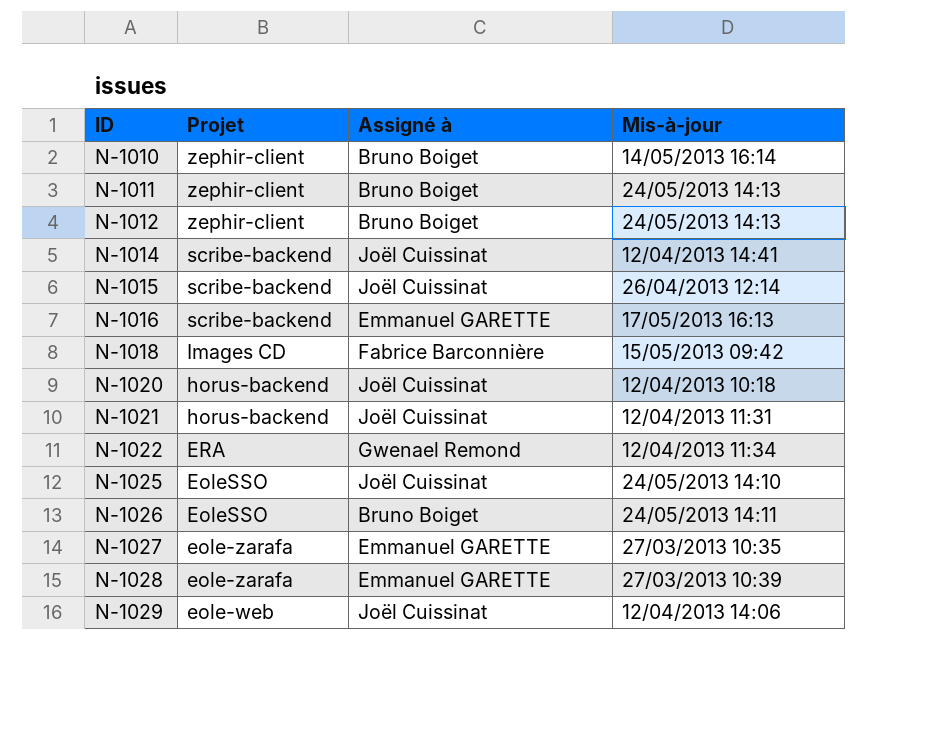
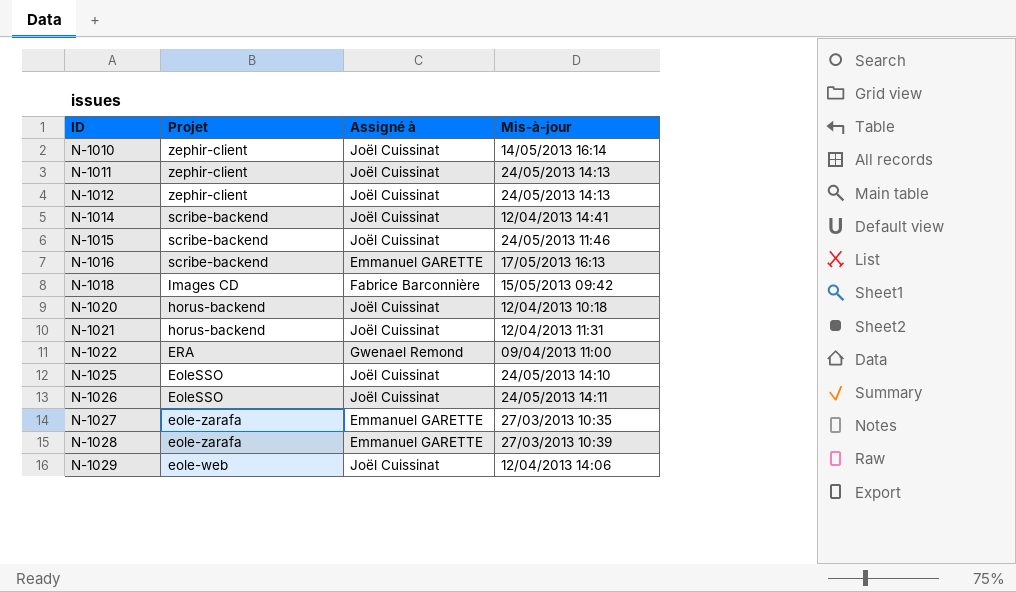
N-1010 | Assigné à: Bruno Boiget -> Joël Cuissinat
N-1011 | Assigné à: Bruno Boiget -> Joël Cuissinat
N-1012 | Assigné à: Bruno Boiget -> Joël Cuissinat
N-1015 | Mis-à-jour: 26/04/2013 12:14 -> 24/05/2013 11:46
N-1022 | Mis-à-jour: 12/04/2013 11:34 -> 09/04/2013 11:00
N-1026 | Assigné à: Bruno Boiget -> Joël Cuissinat

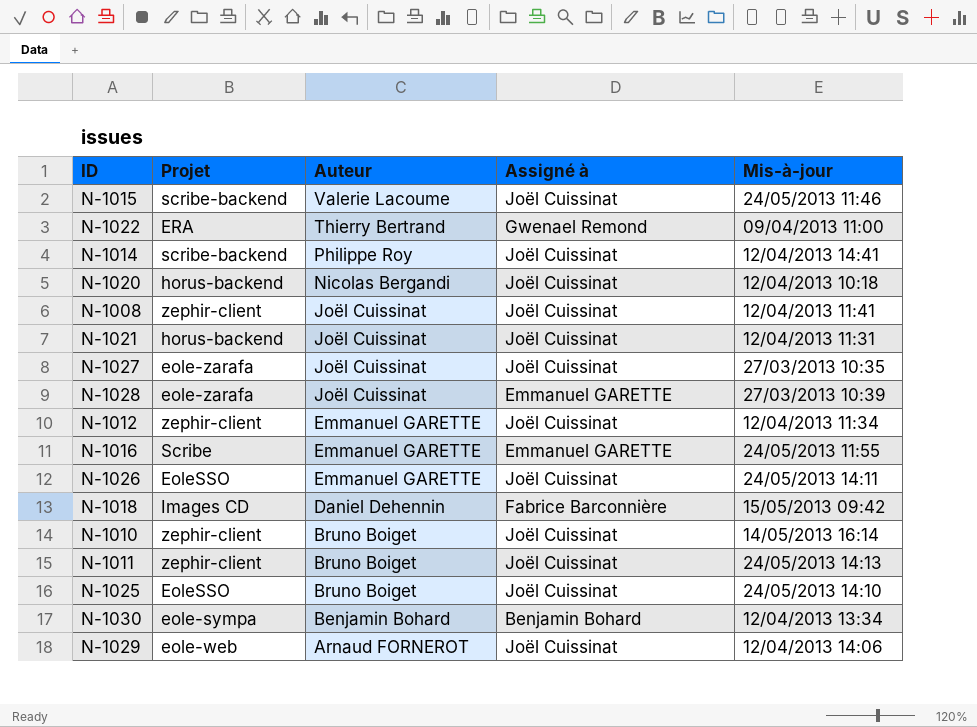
row order: ID ascending -> Auteur descending
column Auteur | position: none -> 3
row N-1008: none -> zephir-client | Joël Cuissinat | Joël Cuissinat | 12/04/2013 11:41
N-1027 | Assigné à: Emmanuel GARETTE -> Joël Cuissinat
N-1012 | Mis-à-jour: 24/05/2013 14:13 -> 12/04/2013 11:34
N-1016 | Projet: scribe-backend -> Scribe
N-1016 | Mis-à-jour: 17/05/2013 16:13 -> 24/05/2013 11:55
row N-1030: none -> eole-sympa | Benjamin Bohard | Benjamin Bohard | 12/04/2013 13:34

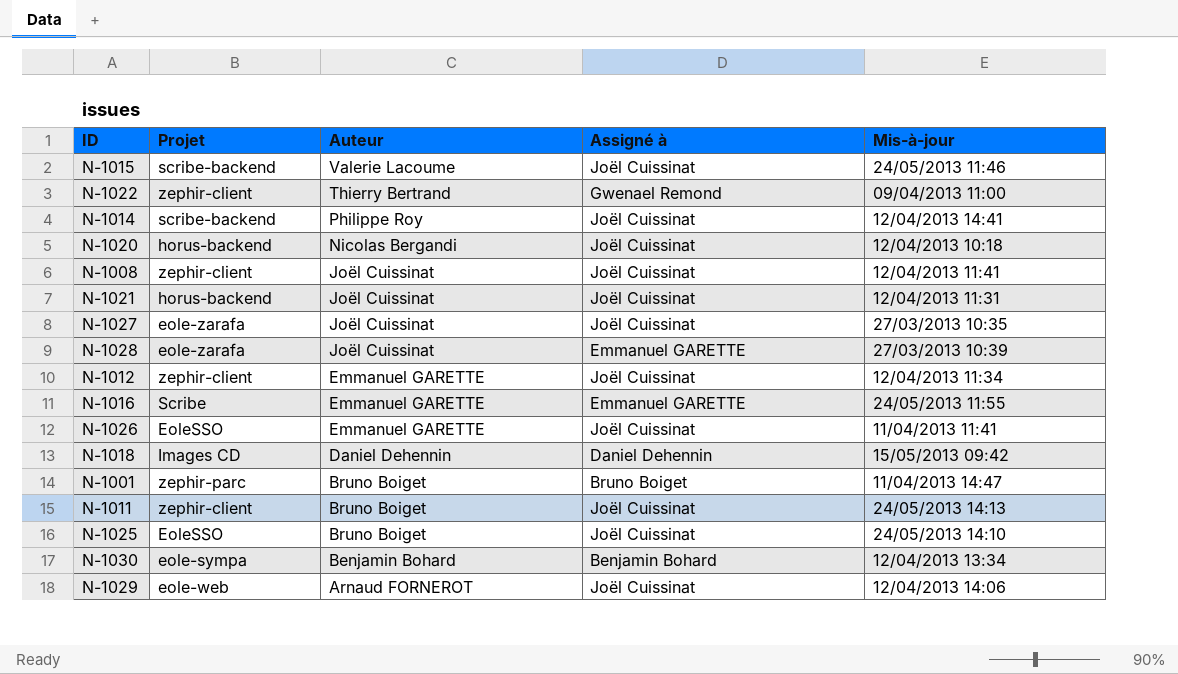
row N-1010: zephir-client | Bruno Boiget | Joël Cuissinat | 14/05/2013 16:14 -> none
N-1022 | Projet: ERA -> zephir-client
N-1026 | Mis-à-jour: 24/05/2013 14:11 -> 11/04/2013 11:41
N-1018 | Assigné à: Fabrice Barconnière -> Daniel Dehennin
row N-1001: none -> zephir-parc | Bruno Boiget | Bruno Boiget | 11/04/2013 14:47

